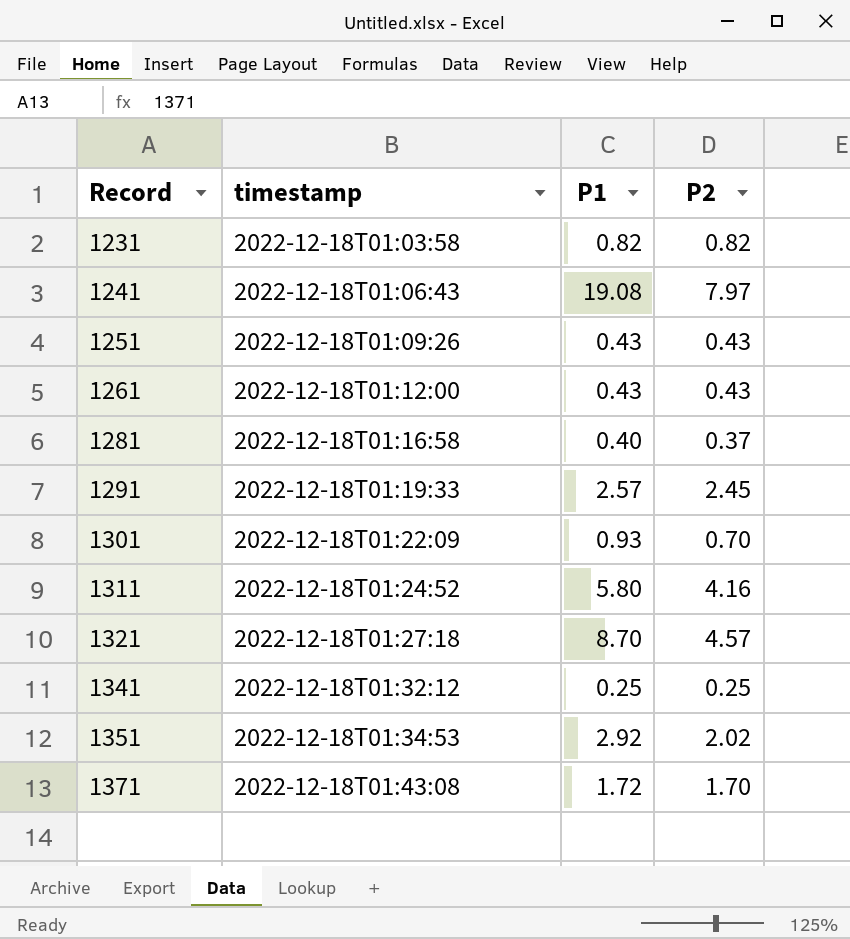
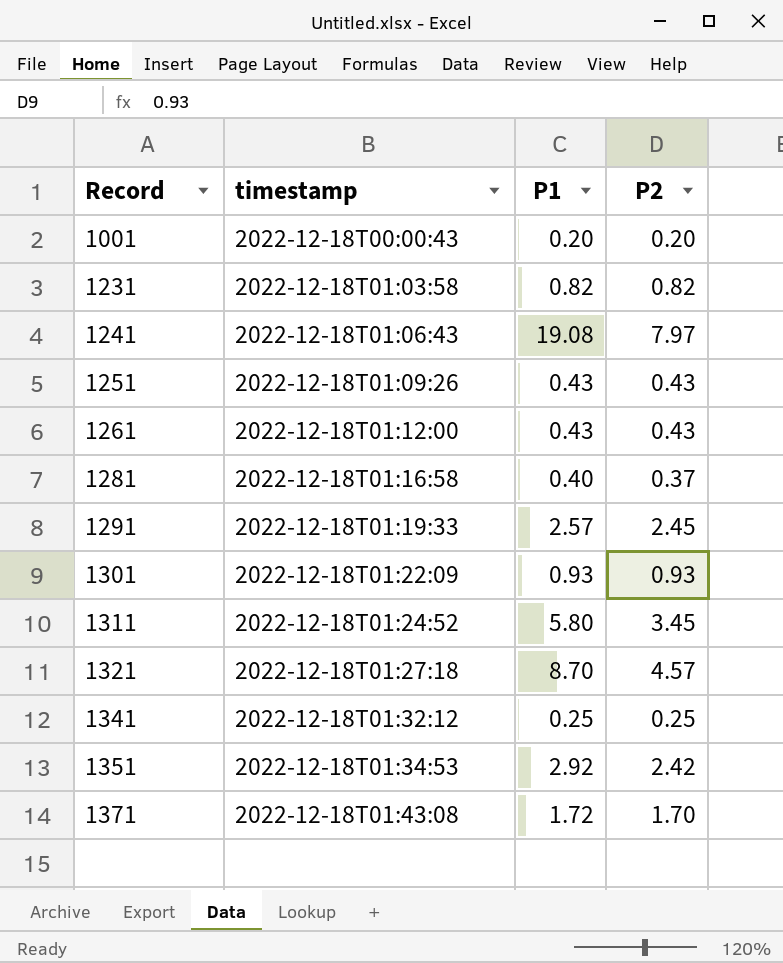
row 1001: none -> 2022-12-18T00:00:43 | 0.20 | 0.20
1301 | P2: 0.70 -> 0.93
1311 | P2: 4.16 -> 3.45
1351 | P2: 2.02 -> 2.42

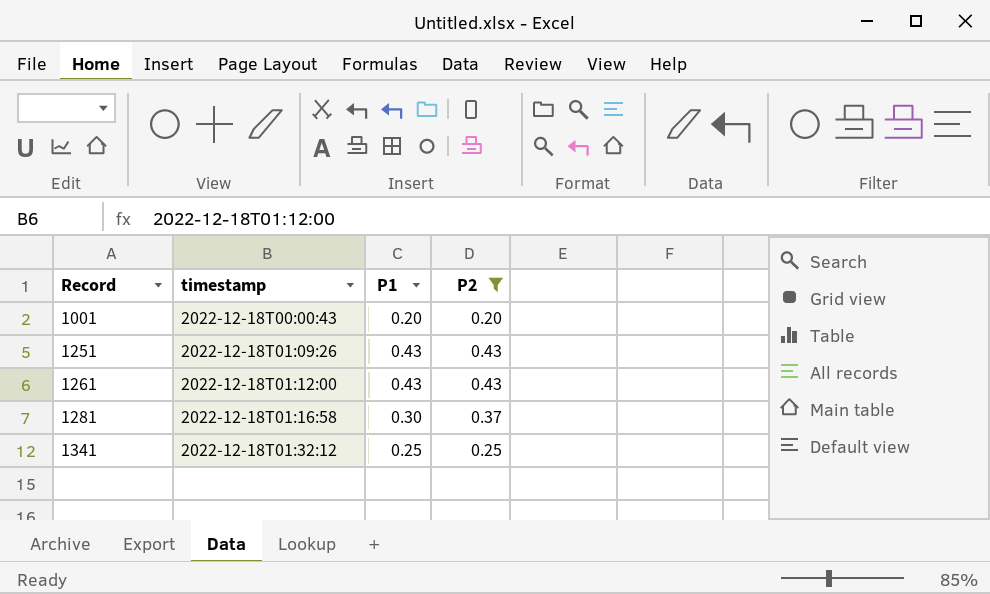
filter: none -> P2 <= 0.43
1281 | P1: 0.40 -> 0.30

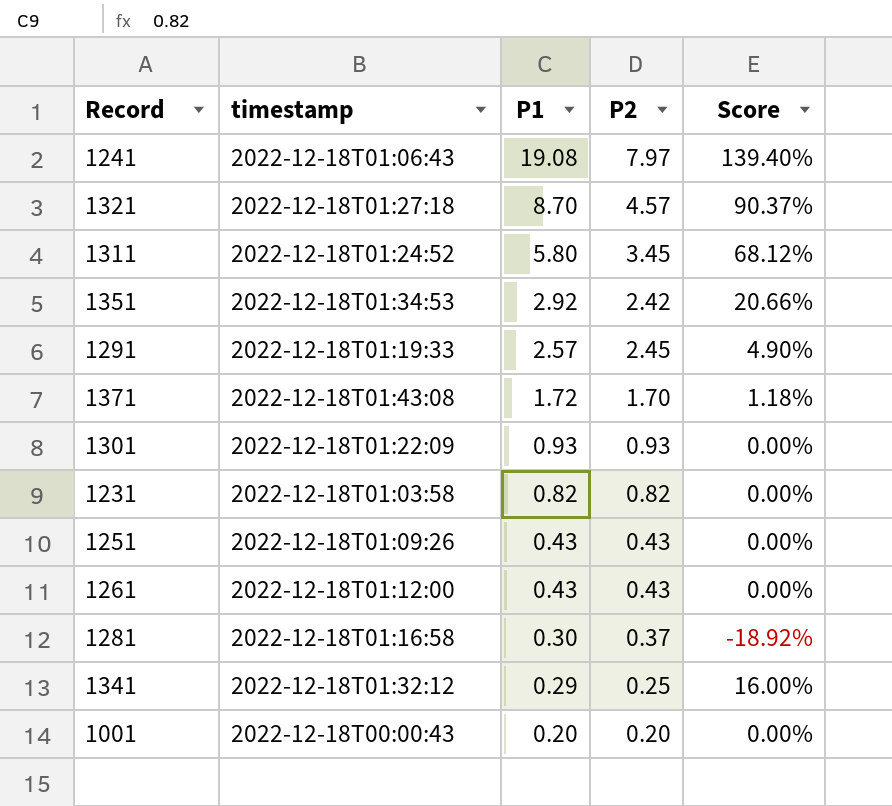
filter: P2 <= 0.43 -> none
row order: Record ascending -> P1 descending
column Score | formula: none -> ([P1] - [P2]) / [P2]
1341 | P1: 0.25 -> 0.29

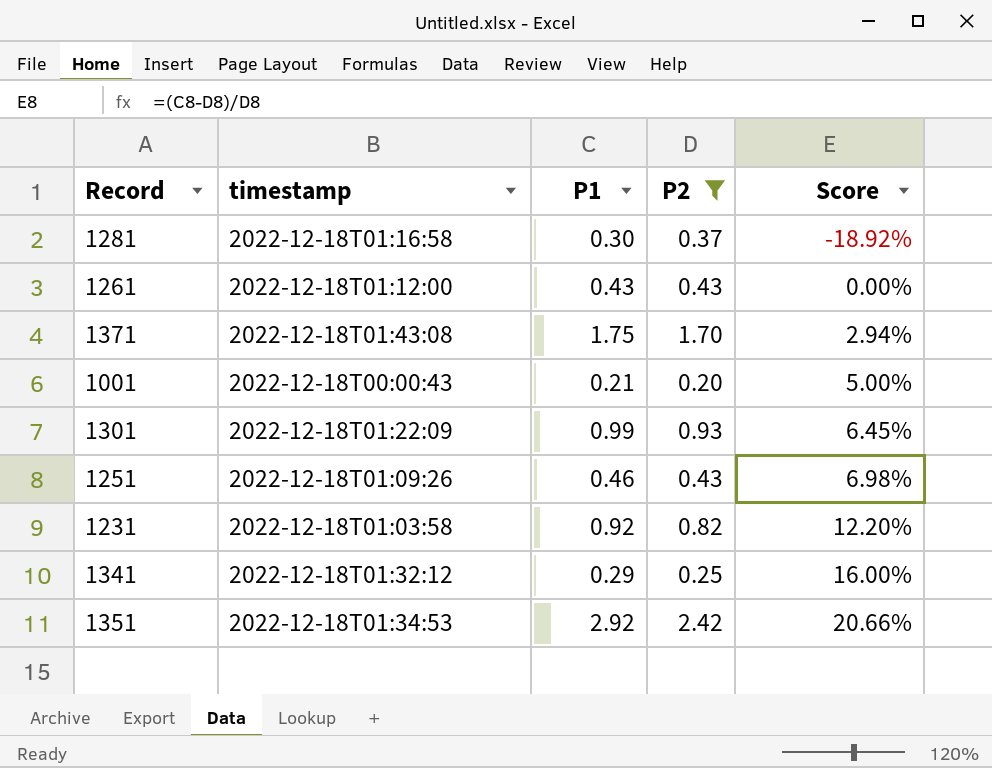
filter: none -> P2 <= 2.42
row order: P1 descending -> Score ascending
1371 | P1: 1.72 -> 1.75
1371 | Score: 1.18% -> 2.94%
1001 | P1: 0.20 -> 0.21
1001 | Score: 0.00% -> 5.00%
1301 | P1: 0.93 -> 0.99
1301 | Score: 0.00% -> 6.45%
1251 | P1: 0.43 -> 0.46
1251 | Score: 0.00% -> 6.98%
1231 | P1: 0.82 -> 0.92
1231 | Score: 0.00% -> 12.20%

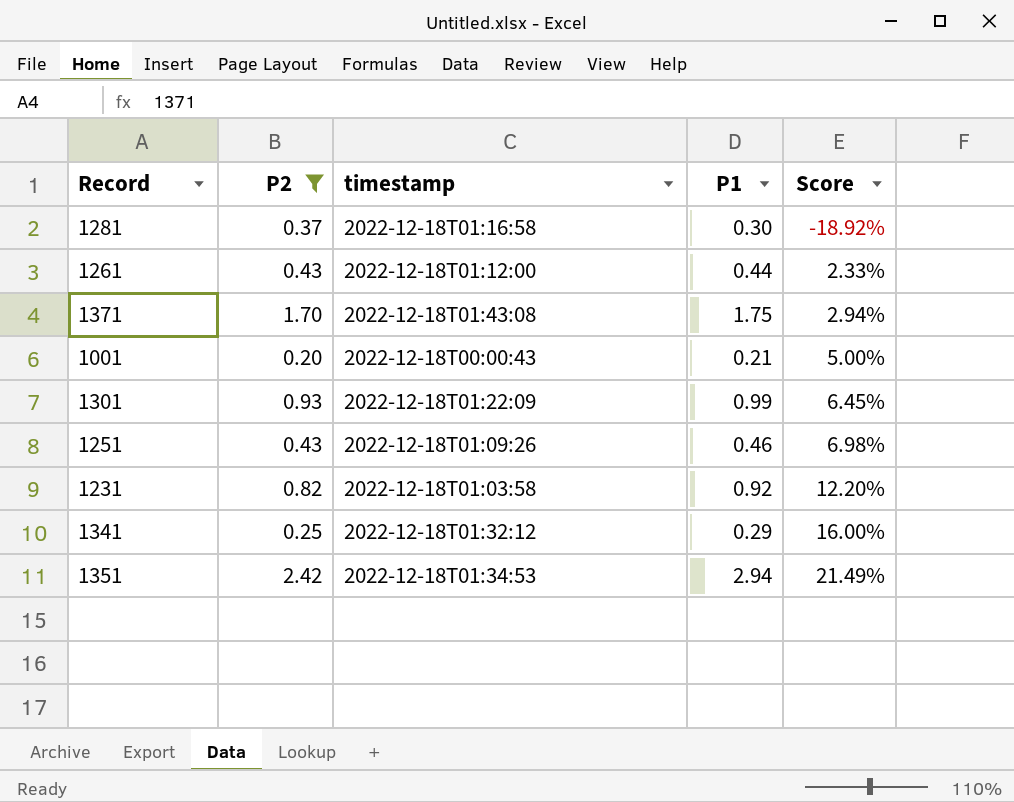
column P2 | position: 4 -> 2
1261 | P1: 0.43 -> 0.44
1261 | Score: 0.00% -> 2.33%
1351 | P1: 2.92 -> 2.94
1351 | Score: 20.66% -> 21.49%

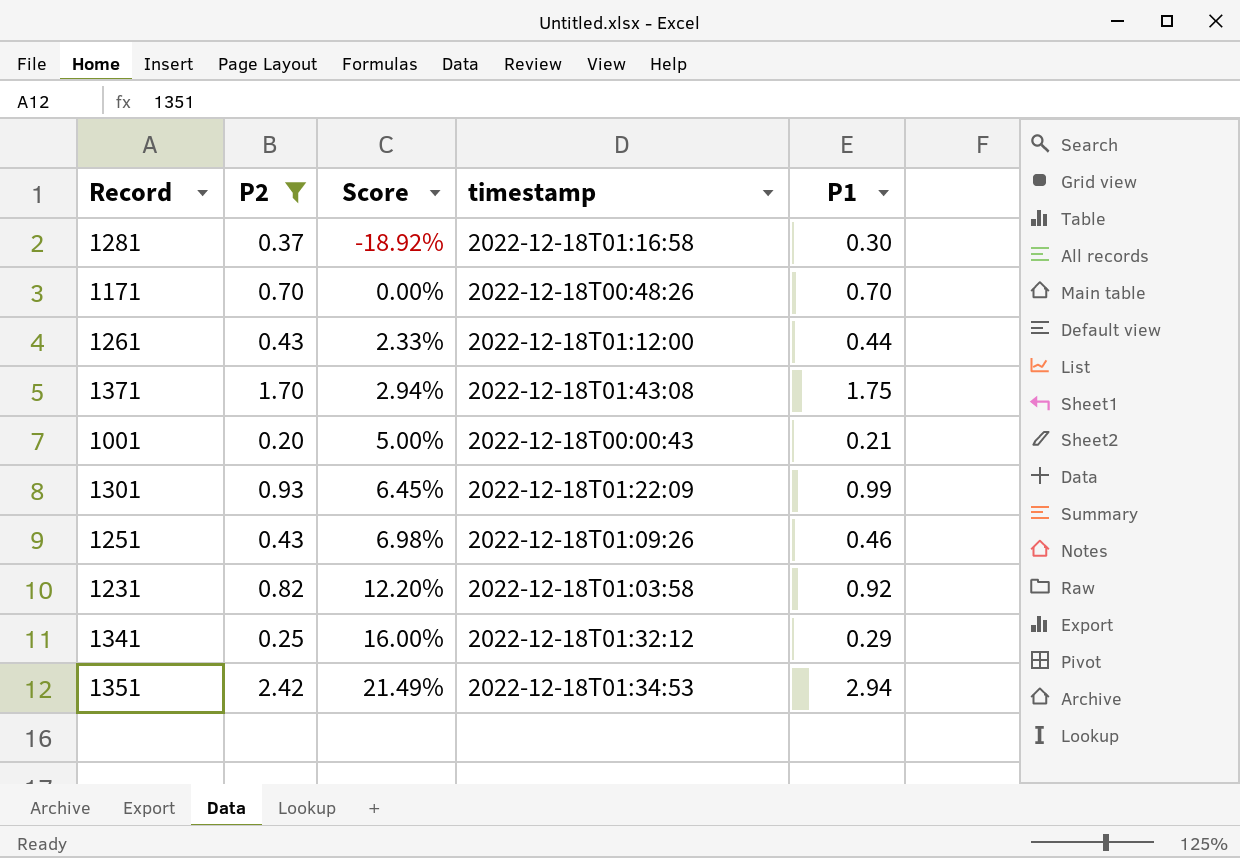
column Score | position: 5 -> 3
row 1171: none -> 0.70 | 0.00% | 2022-12-18T00:48:26 | 0.70

